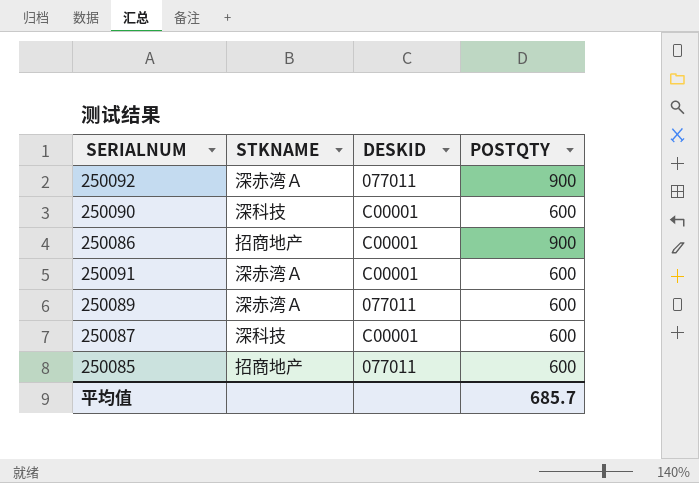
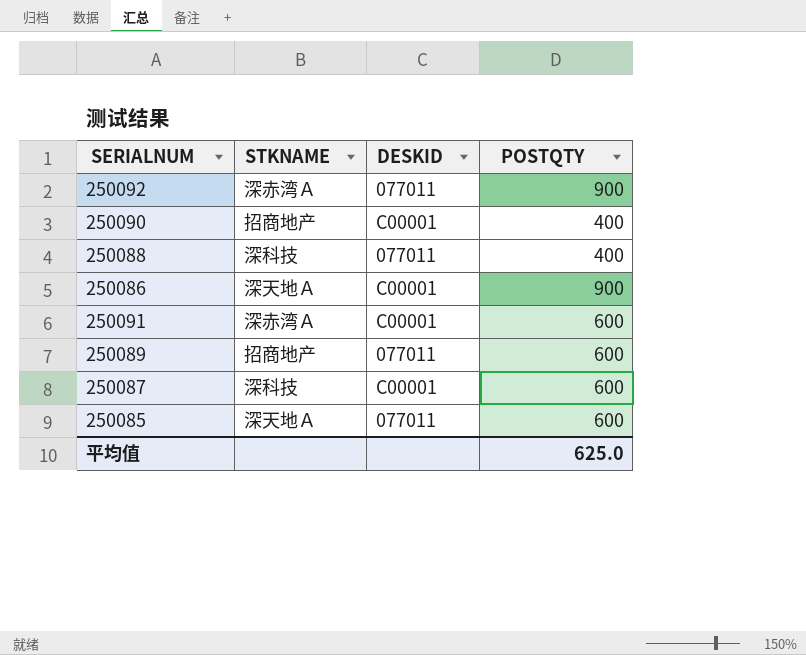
250090 | STKNAME: 深科技 -> 招商地产
250090 | POSTQTY: 600 -> 400
row 250088: none -> 深科技 | 077011 | 400
250086 | STKNAME: 招商地产 -> 深天地Ａ
250089 | STKNAME: 深赤湾Ａ -> 招商地产
250085 | STKNAME: 招商地产 -> 深天地Ａ
平均值 | POSTQTY: 685.7 -> 625.0

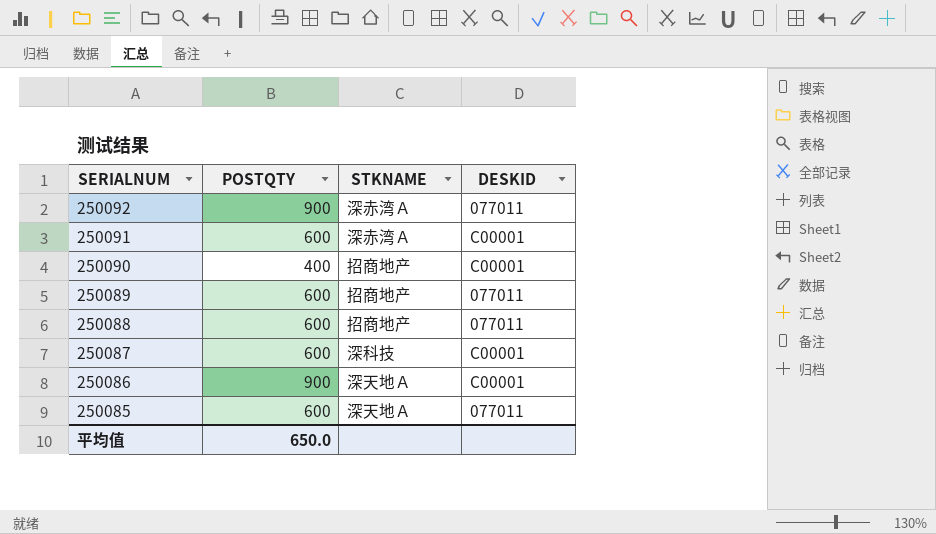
row order: none -> SERIALNUM descending
column POSTQTY | position: 4 -> 2
250088 | POSTQTY: 400 -> 600
250088 | STKNAME: 深科技 -> 招商地产
平均值 | POSTQTY: 625.0 -> 650.0

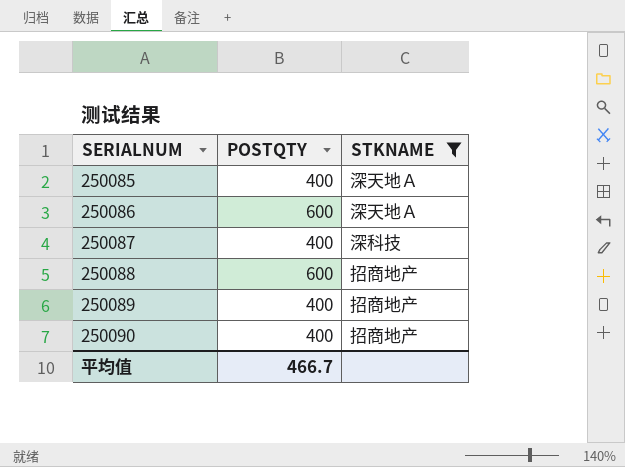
filter: none -> STKNAME != 深赤湾Ａ
row order: SERIALNUM descending -> SERIALNUM ascending
column DESKID | position: 4 -> none
250085 | POSTQTY: 600 -> 400
250086 | POSTQTY: 900 -> 600
250087 | POSTQTY: 600 -> 400
250089 | POSTQTY: 600 -> 400
平均值 | POSTQTY: 650.0 -> 466.7

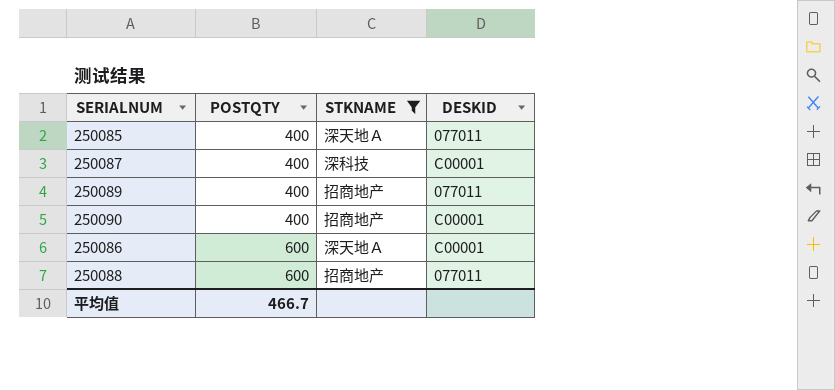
row order: SERIALNUM ascending -> POSTQTY ascending
column DESKID | position: none -> 4

